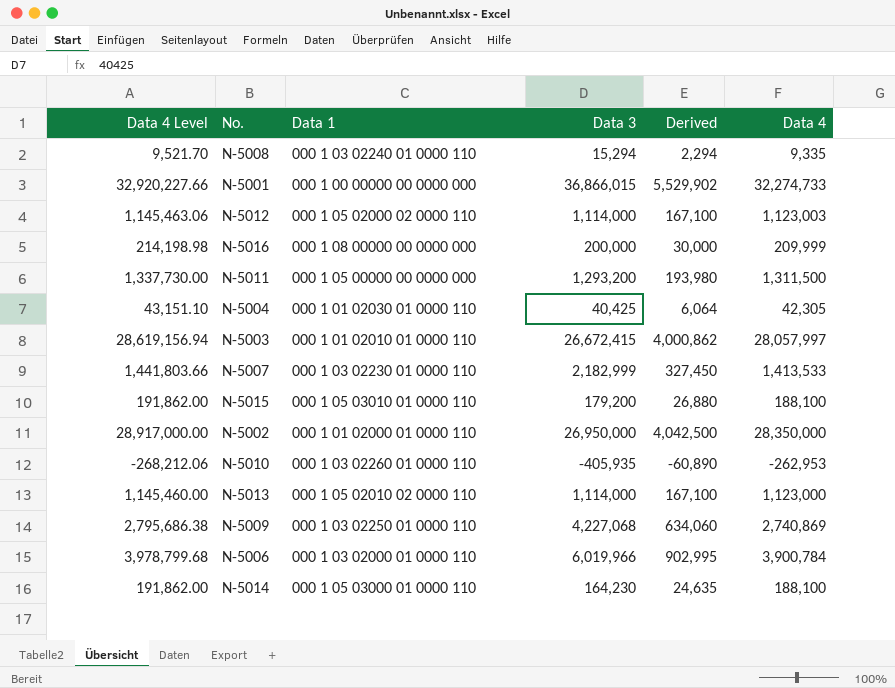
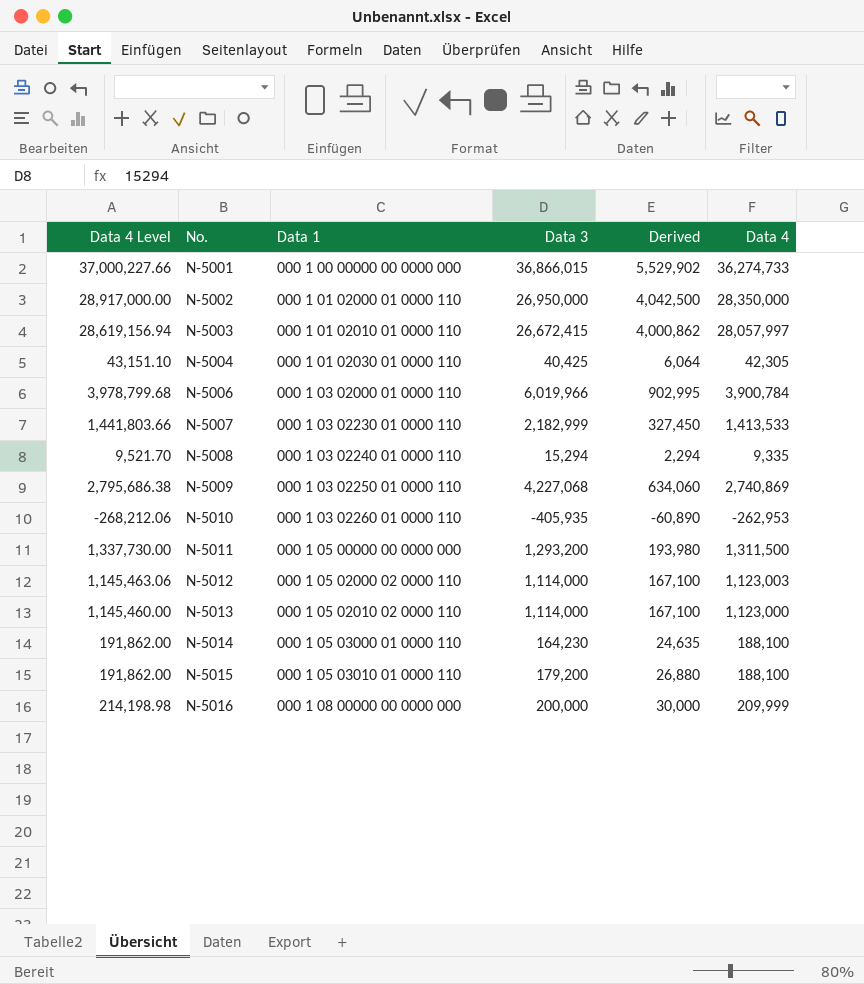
row order: none -> No. ascending
N-5001 | Data 4 Level: 32,920,227.66 -> 37,000,227.66
N-5001 | Data 4: 32,274,733 -> 36,274,733

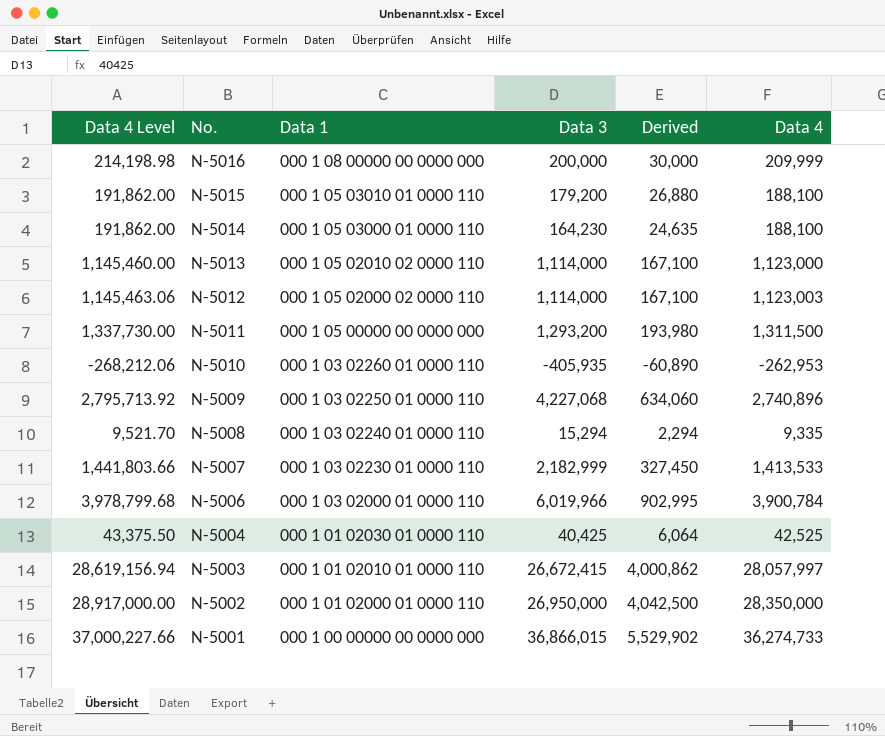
row order: No. ascending -> No. descending
N-5009 | Data 4 Level: 2,795,686.38 -> 2,795,713.92
N-5009 | Data 4: 2,740,869 -> 2,740,896
N-5004 | Data 4 Level: 43,151.10 -> 43,375.50
N-5004 | Data 4: 42,305 -> 42,525

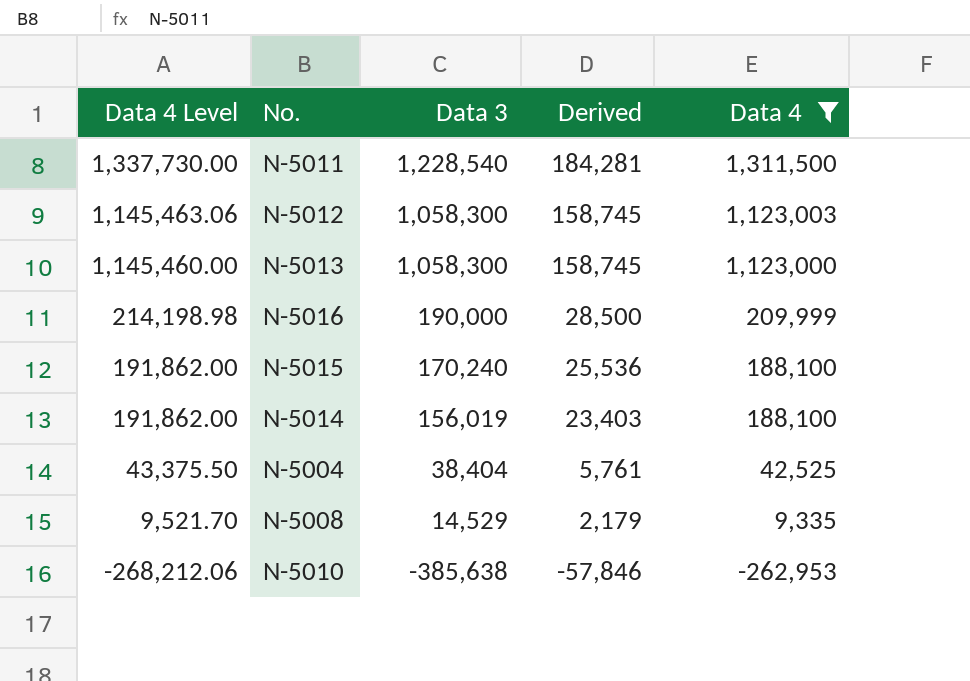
filter: none -> Data 4 <= 1,311,500
row order: No. descending -> Data 4 Level descending
column Data 1 | position: 3 -> none
N-5011 | Data 3: 1,293,200 -> 1,228,540
N-5011 | Derived: 193,980 -> 184,281
N-5012 | Data 3: 1,114,000 -> 1,058,300
N-5012 | Derived: 167,100 -> 158,745
N-5013 | Data 3: 1,114,000 -> 1,058,300
N-5013 | Derived: 167,100 -> 158,745
N-5016 | Data 3: 200,000 -> 190,000
N-5016 | Derived: 30,000 -> 28,500
N-5015 | Data 3: 179,200 -> 170,240
N-5015 | Derived: 26,880 -> 25,536
N-5014 | Data 3: 164,230 -> 156,019
N-5014 | Derived: 24,635 -> 23,403
N-5004 | Data 3: 40,425 -> 38,404
N-5004 | Derived: 6,064 -> 5,761
N-5008 | Data 3: 15,294 -> 14,529
N-5008 | Derived: 2,294 -> 2,179
N-5010 | Data 3: -405,935 -> -385,638
N-5010 | Derived: -60,890 -> -57,846

